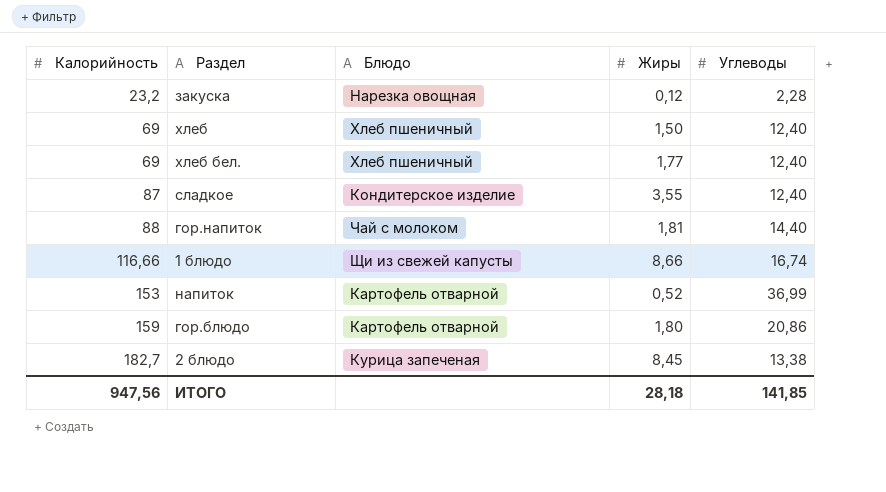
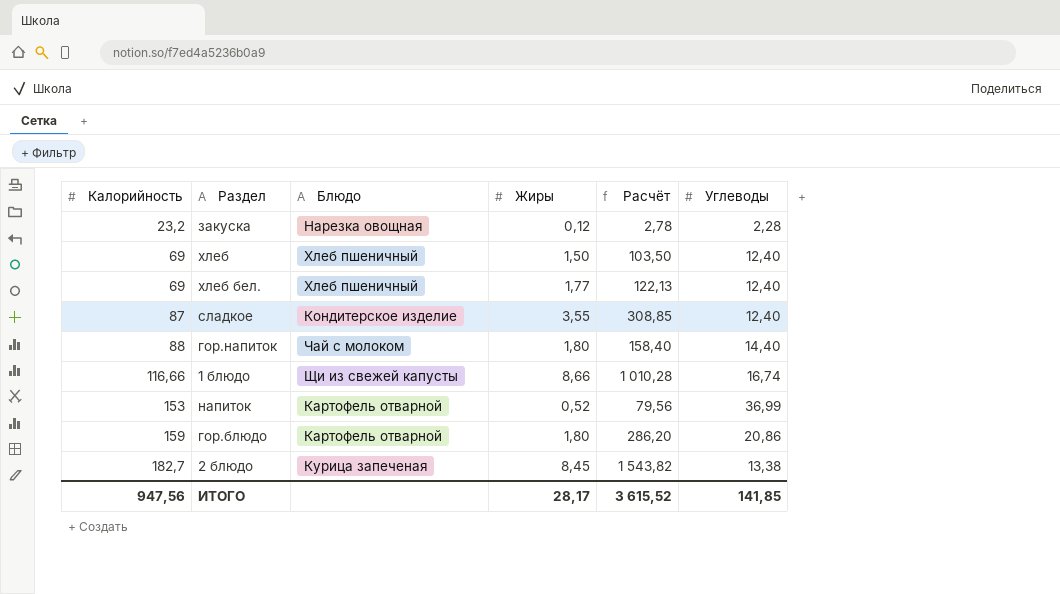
column Расчёт | formula: none -> [Калорийность] * [Жиры]
гор.напиток | Жиры: 1,81 -> 1,80
ИТОГО | Жиры: 28,18 -> 28,17

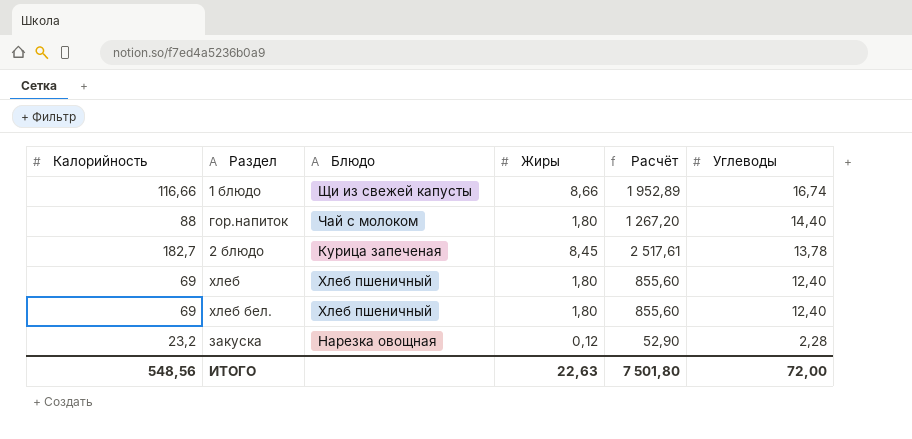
row order: Калорийность ascending -> Углеводы descending
column Расчёт | formula: [Калорийность] * [Жиры] -> [Калорийность] * [Углеводы]
row сладкое: 87 | Кондитерское изделие | 3,55 | 308,85 | 12,40 -> none
row напиток: 153 | Картофель отварной | 0,52 | 79,56 | 36,99 -> none
row гор.блюдо: 159 | Картофель отварной | 1,80 | 286,20 | 20,86 -> none
2 блюдо | Углеводы: 13,38 -> 13,78
хлеб | Жиры: 1,50 -> 1,80
хлеб бел. | Жиры: 1,77 -> 1,80
ИТОГО | Калорийность: 947,56 -> 548,56
ИТОГО | Жиры: 28,17 -> 22,63
ИТОГО | Расчёт: 3 615,52 -> 7 501,80
ИТОГО | Углеводы: 141,85 -> 72,00

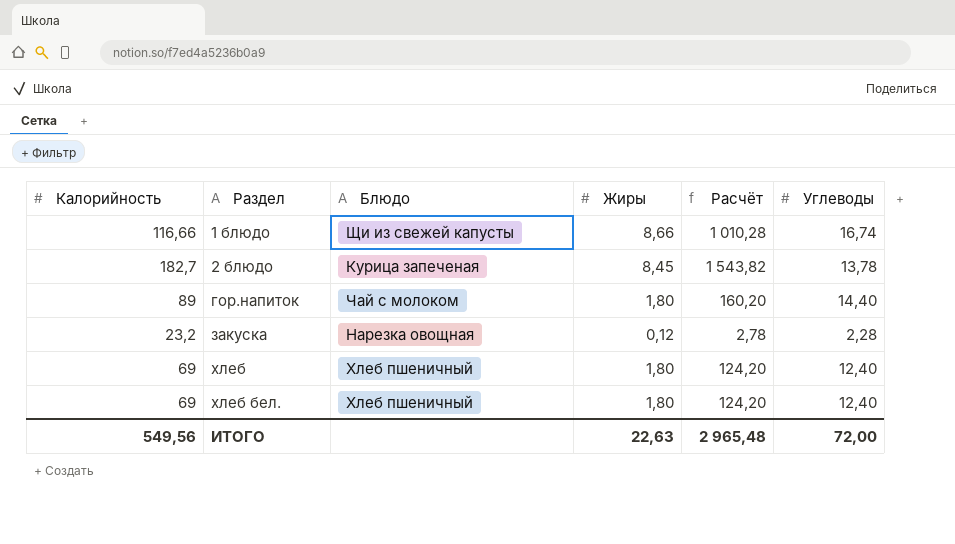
row order: Углеводы descending -> Раздел ascending
column Расчёт | formula: [Калорийность] * [Углеводы] -> [Калорийность] * [Жиры]
гор.напиток | Калорийность: 88 -> 89
ИТОГО | Калорийность: 548,56 -> 549,56
ИТОГО | Расчёт: 7 501,80 -> 2 965,48

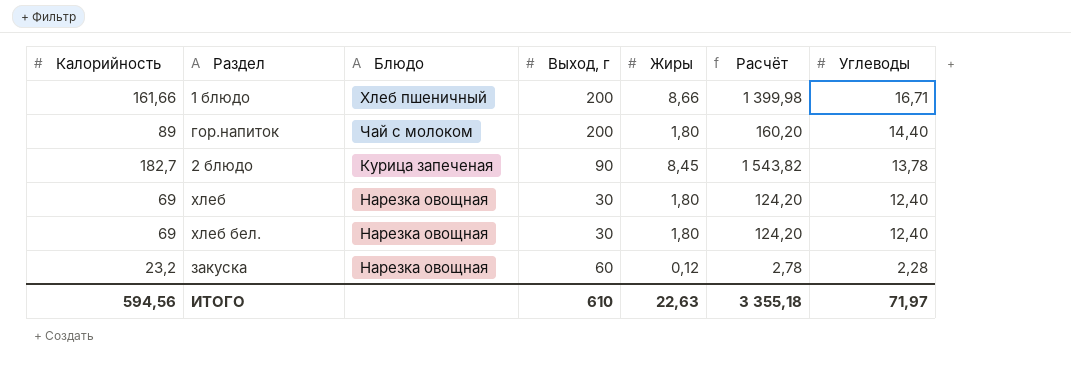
row order: Раздел ascending -> Углеводы descending
column Выход, г | position: none -> 4
1 блюдо | Калорийность: 116,66 -> 161,66
1 блюдо | Блюдо: Щи из свежей капусты -> Хлеб пшеничный
1 блюдо | Расчёт: 1 010,28 -> 1 399,98
1 блюдо | Углеводы: 16,74 -> 16,71
хлеб | Блюдо: Хлеб пшеничный -> Нарезка овощная
хлеб бел. | Блюдо: Хлеб пшеничный -> Нарезка овощная
ИТОГО | Калорийность: 549,56 -> 594,56
ИТОГО | Расчёт: 2 965,48 -> 3 355,18
ИТОГО | Углеводы: 72,00 -> 71,97

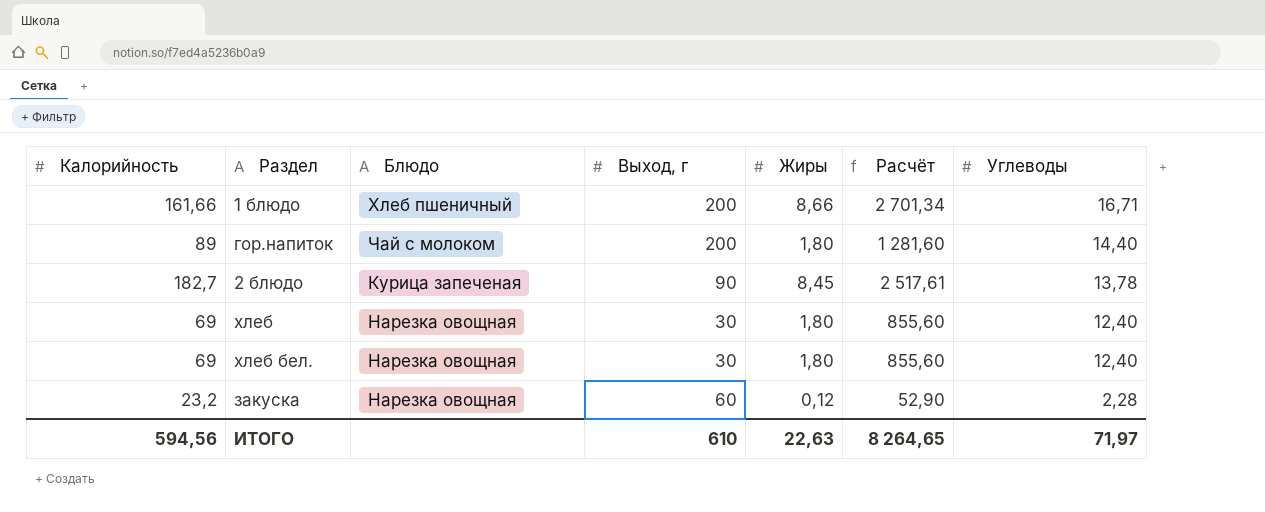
column Расчёт | formula: [Калорийность] * [Жиры] -> [Калорийность] * [Углеводы]
ИТОГО | Расчёт: 3 355,18 -> 8 264,65

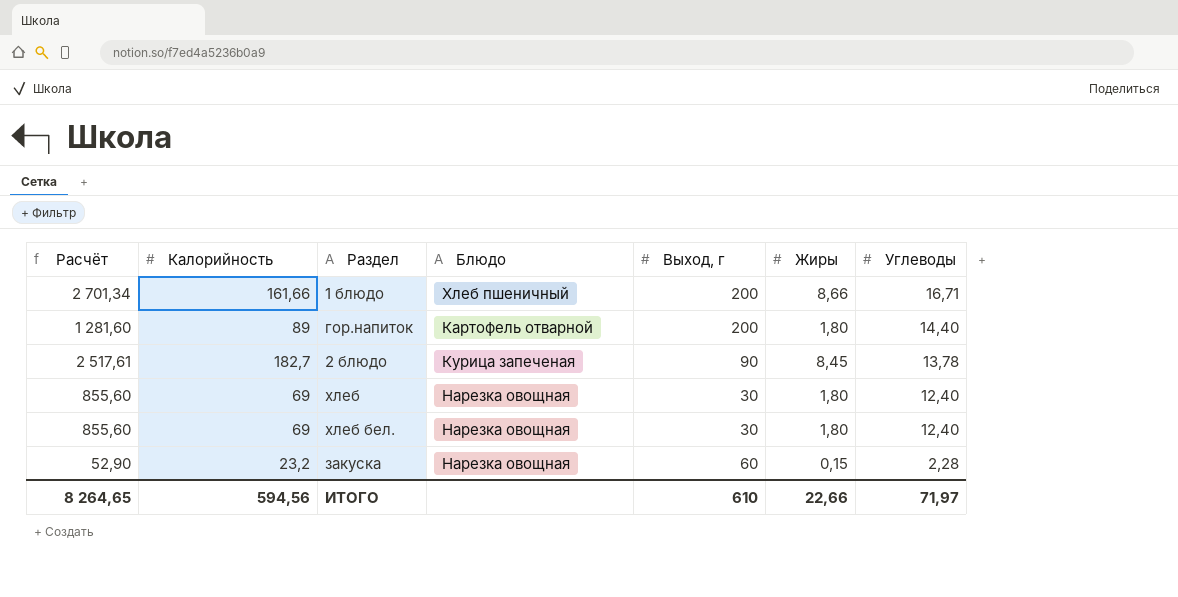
column Расчёт | position: 6 -> 1
гор.напиток | Блюдо: Чай с молоком -> Картофель отварной
закуска | Жиры: 0,12 -> 0,15
ИТОГО | Жиры: 22,63 -> 22,66

